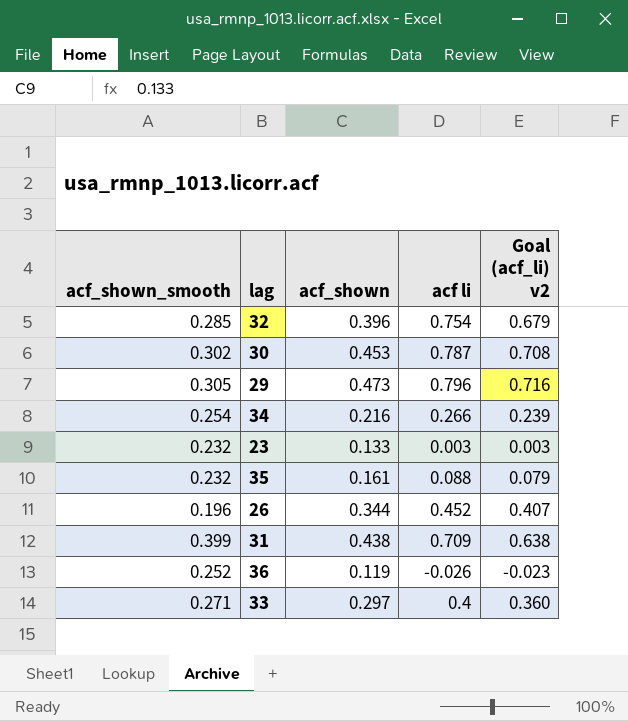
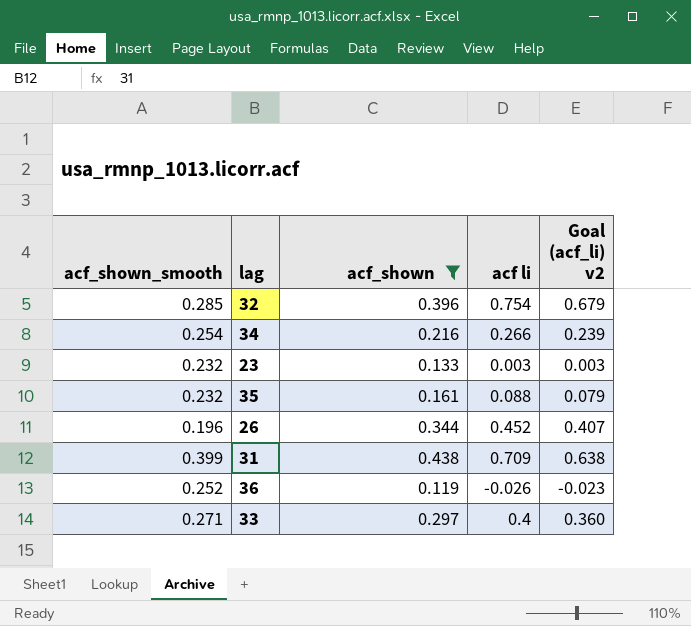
filter: none -> acf_shown <= 0.438

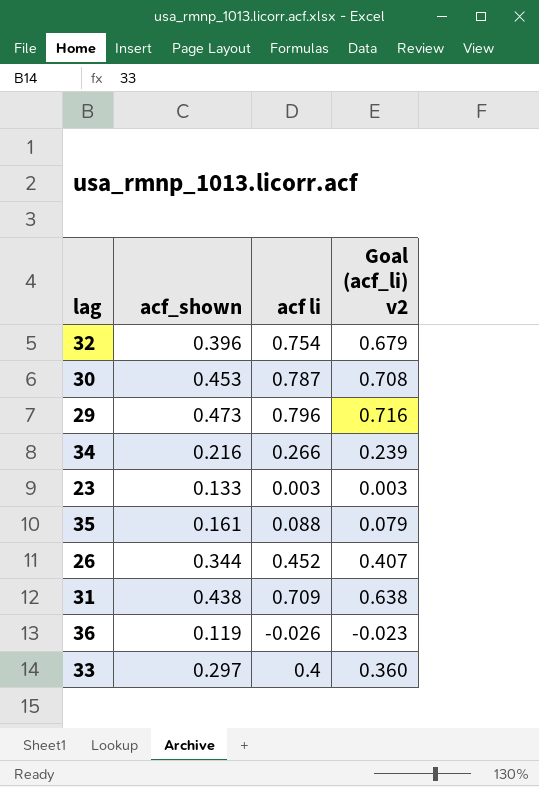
filter: acf_shown <= 0.438 -> none
column acf_shown_smooth | position: 1 -> none

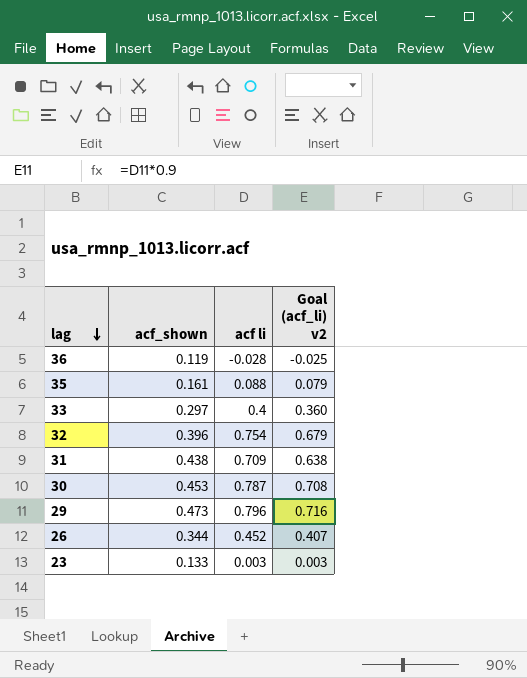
row order: none -> lag descending
row 34: 0.216 | 0.266 | 0.239 -> none
36 | acf li: -0.026 -> -0.028
36 | Goal (acf_li) v2: -0.023 -> -0.025

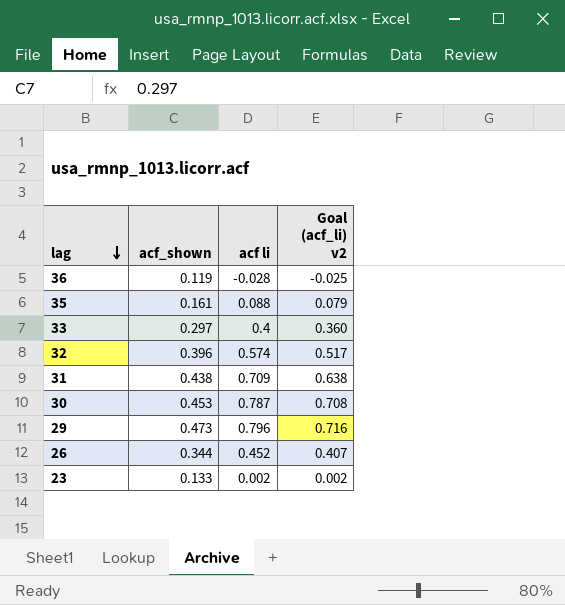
32 | acf li: 0.754 -> 0.574
32 | Goal (acf_li) v2: 0.679 -> 0.517
23 | acf li: 0.003 -> 0.002
23 | Goal (acf_li) v2: 0.003 -> 0.002

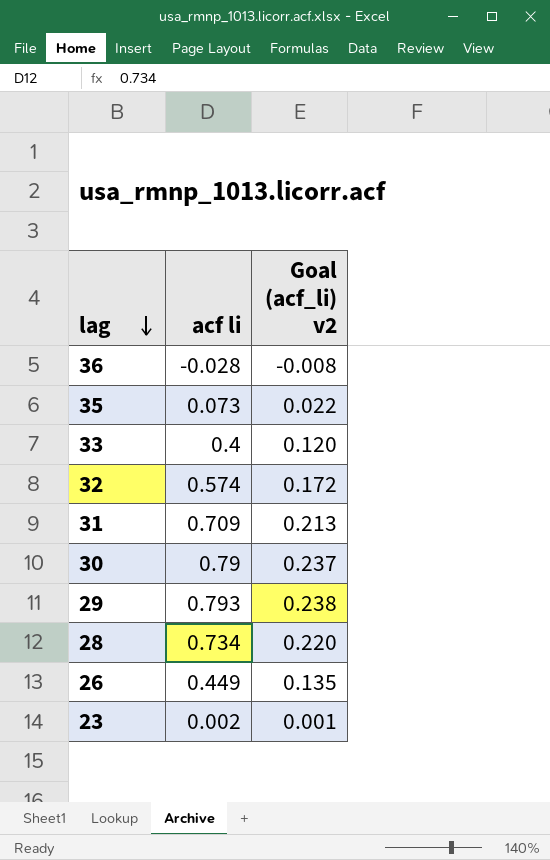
column acf_shown | position: 2 -> none
column Goal (acf_li) v2 | formula: [acf li] * 0.9 -> [acf li] * 0.3
35 | acf li: 0.088 -> 0.073
30 | acf li: 0.787 -> 0.79
29 | acf li: 0.796 -> 0.793
row 28: none -> 0.734 | 0.220
26 | acf li: 0.452 -> 0.449

